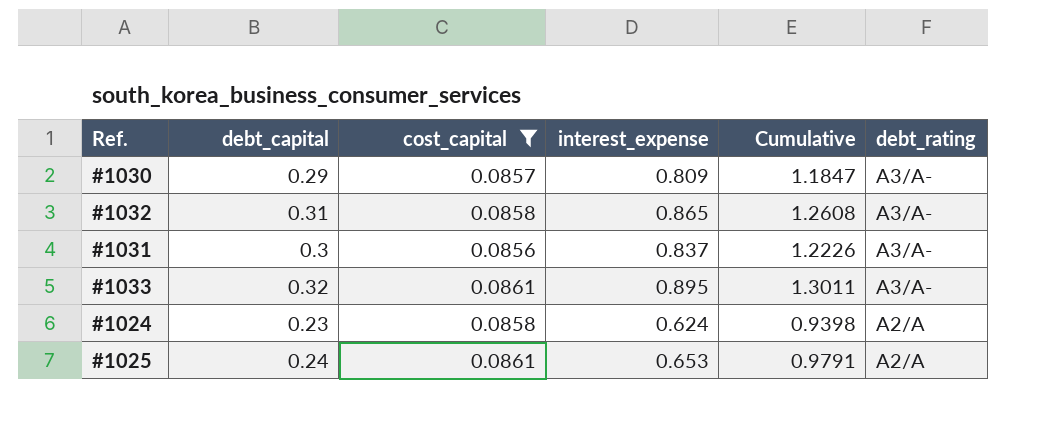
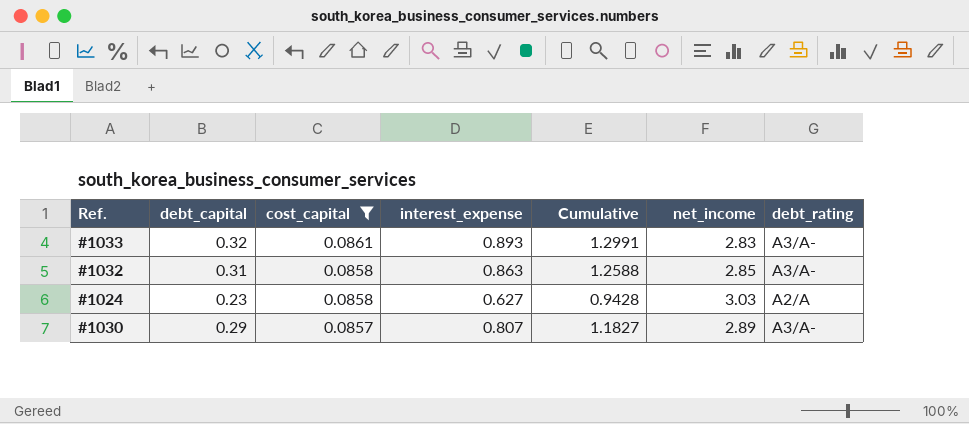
row order: debt_rating descending -> cost_capital descending
column net_income | position: none -> 6
row #1031: 0.3 | 0.0856 | 0.837 | 1.2226 | A3/A- -> none
row #1025: 0.24 | 0.0861 | 0.653 | 0.9791 | A2/A -> none
#1033 | interest_expense: 0.895 -> 0.893
#1033 | Cumulative: 1.3011 -> 1.2991
#1032 | interest_expense: 0.865 -> 0.863
#1032 | Cumulative: 1.2608 -> 1.2588
#1024 | interest_expense: 0.624 -> 0.627
#1024 | Cumulative: 0.9398 -> 0.9428
#1030 | interest_expense: 0.809 -> 0.807
#1030 | Cumulative: 1.1847 -> 1.1827

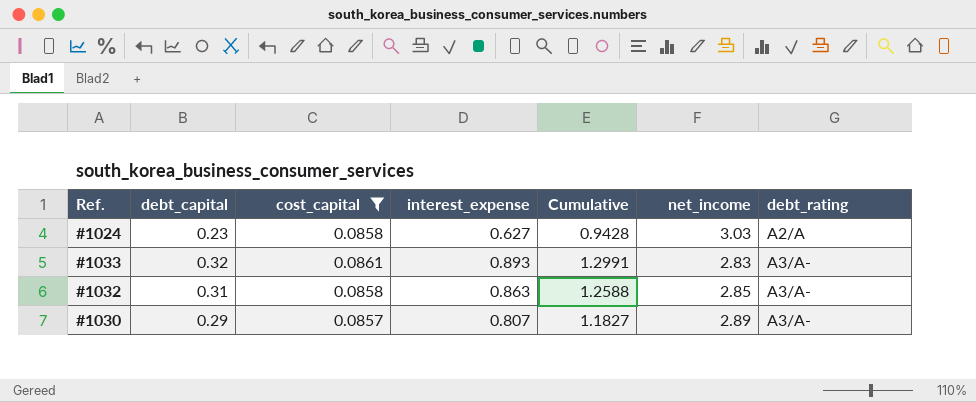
row order: cost_capital descending -> debt_rating ascending

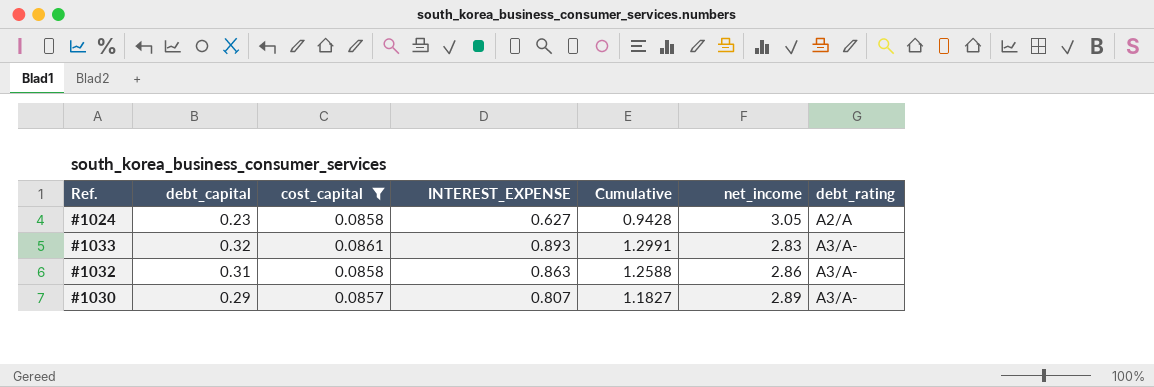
column name: interest_expense -> INTEREST_EXPENSE
#1024 | net_income: 3.03 -> 3.05
#1032 | net_income: 2.85 -> 2.86

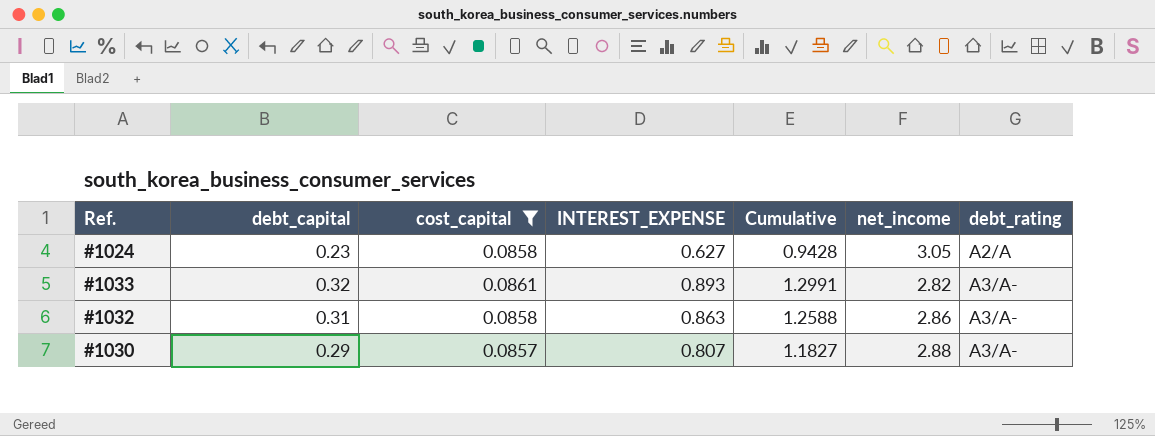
#1033 | net_income: 2.83 -> 2.82
#1030 | net_income: 2.89 -> 2.88

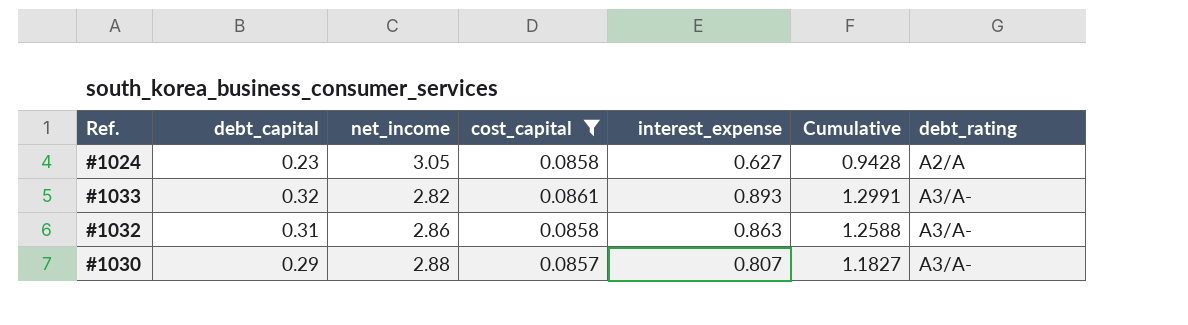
column net_income | position: 6 -> 3
column name: INTEREST_EXPENSE -> interest_expense

